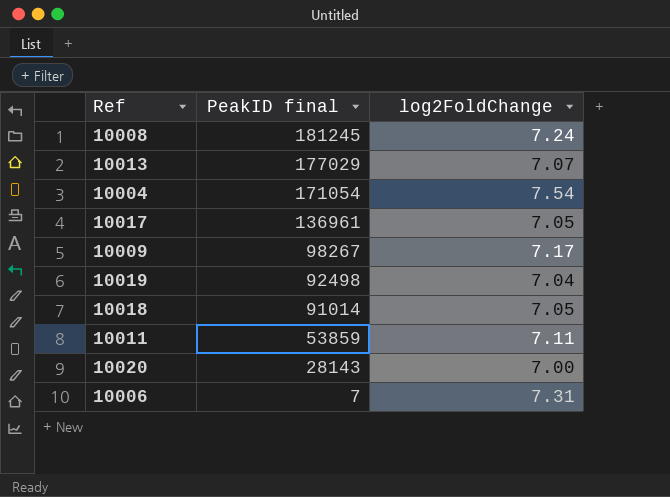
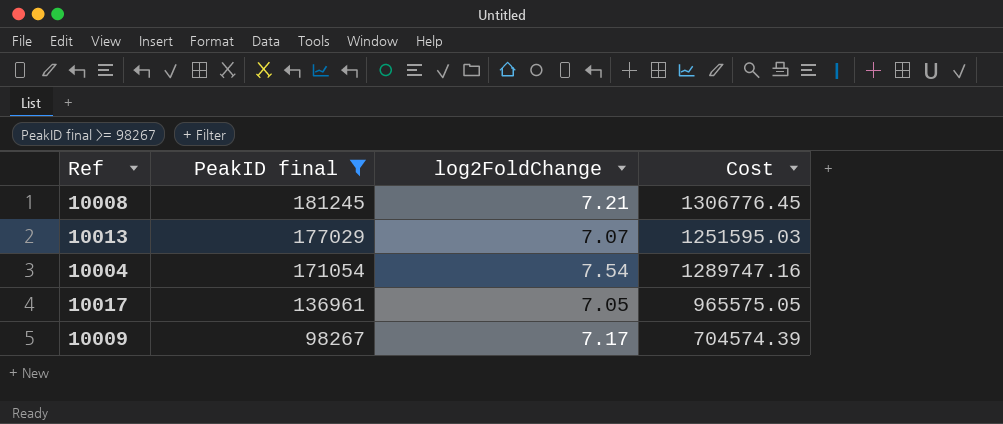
filter: none -> PeakID final >= 98267
column Cost | formula: none -> [PeakID final] * [log2FoldChange]
10008 | log2FoldChange: 7.24 -> 7.21

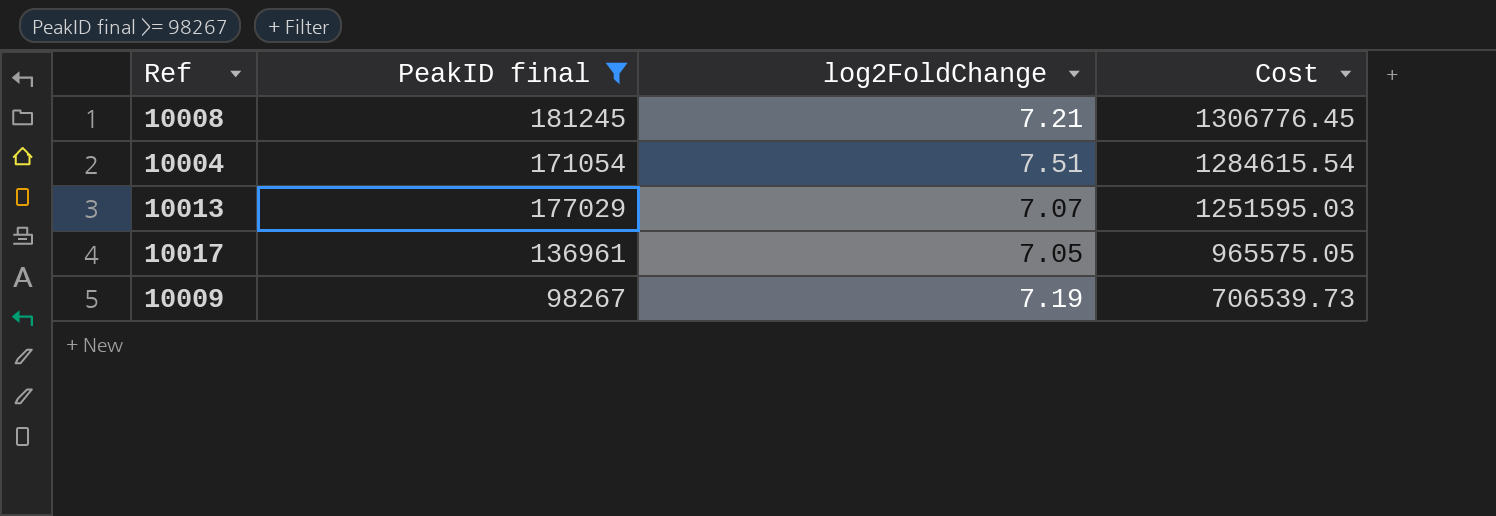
row order: PeakID final descending -> Cost descending
10004 | log2FoldChange: 7.54 -> 7.51
10004 | Cost: 1289747.16 -> 1284615.54
10009 | log2FoldChange: 7.17 -> 7.19
10009 | Cost: 704574.39 -> 706539.73

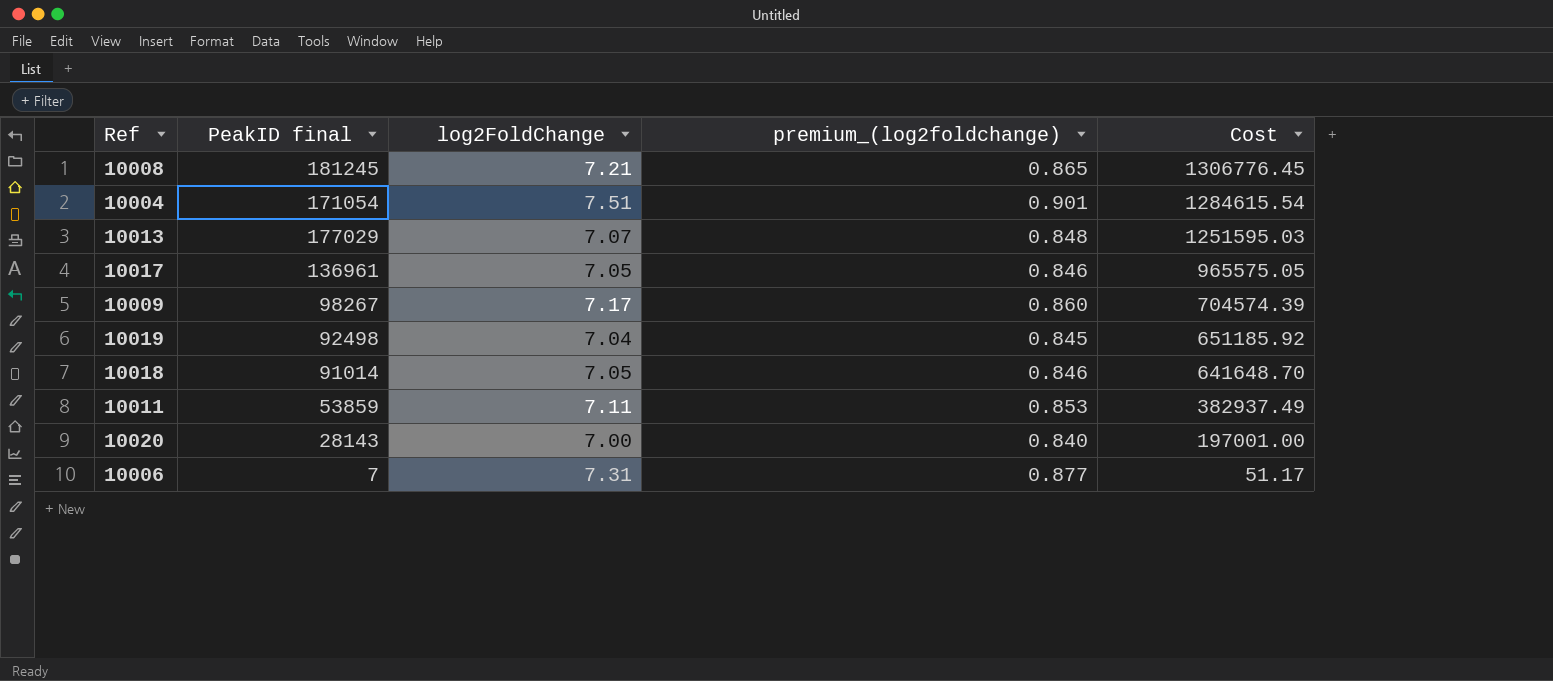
filter: PeakID final >= 98267 -> none
column premium_(log2foldchange) | formula: none -> [log2FoldChange] * 0.12
10009 | log2FoldChange: 7.19 -> 7.17
10009 | Cost: 706539.73 -> 704574.39

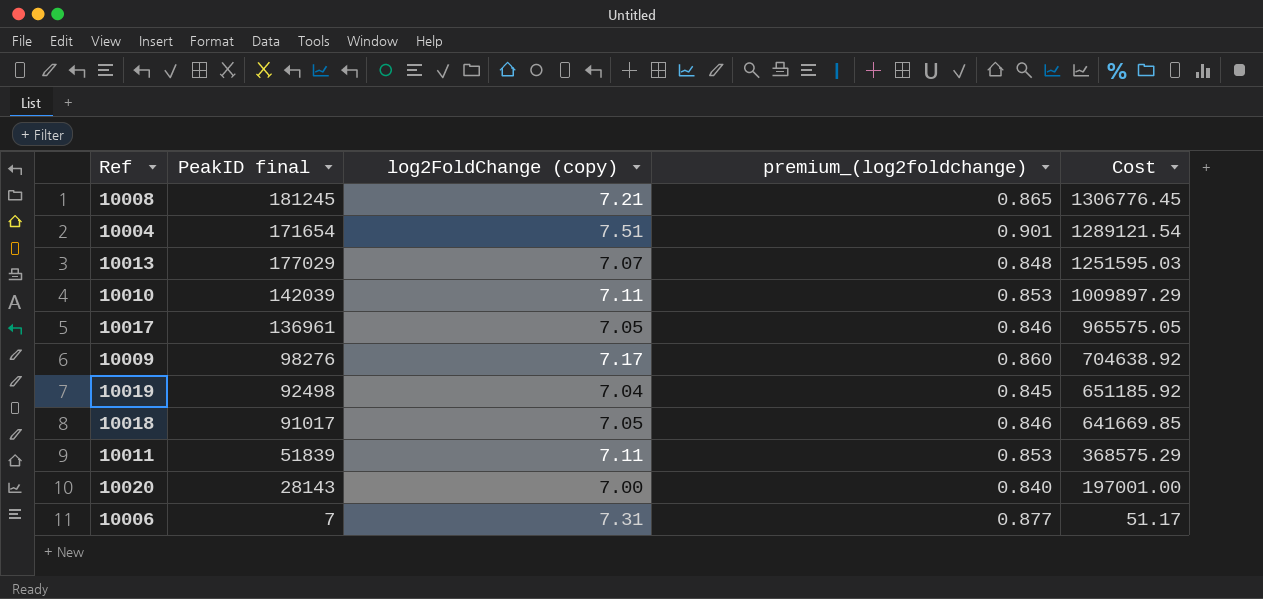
column name: log2FoldChange -> log2FoldChange (copy)
10004 | PeakID final: 171054 -> 171654
10004 | Cost: 1284615.54 -> 1289121.54
row 10010: none -> 142039 | 7.11 | 0.853 | 1009897.29
10009 | PeakID final: 98267 -> 98276
10009 | Cost: 704574.39 -> 704638.92
10018 | PeakID final: 91014 -> 91017
10018 | Cost: 641648.70 -> 641669.85
10011 | PeakID final: 53859 -> 51839
10011 | Cost: 382937.49 -> 368575.29

